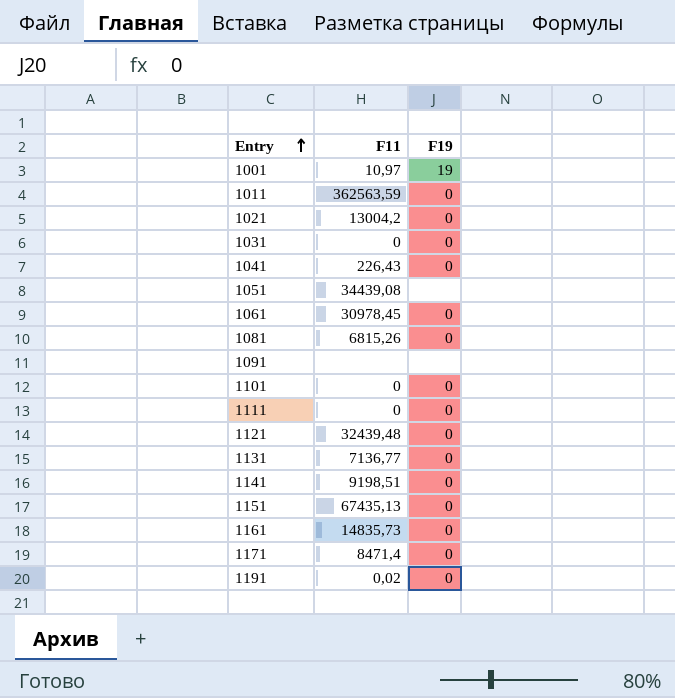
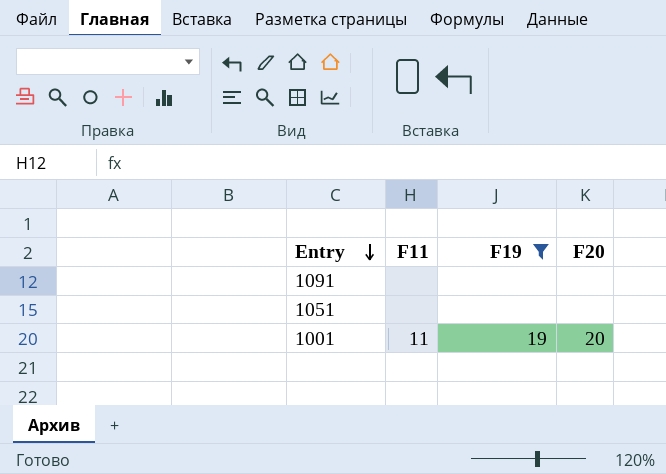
filter: none -> F19 != 0
row order: Entry ascending -> Entry descending
column F20 | position: none -> 4
1051 | F11: 34439,08 -> none
1001 | F11: 10,97 -> 11

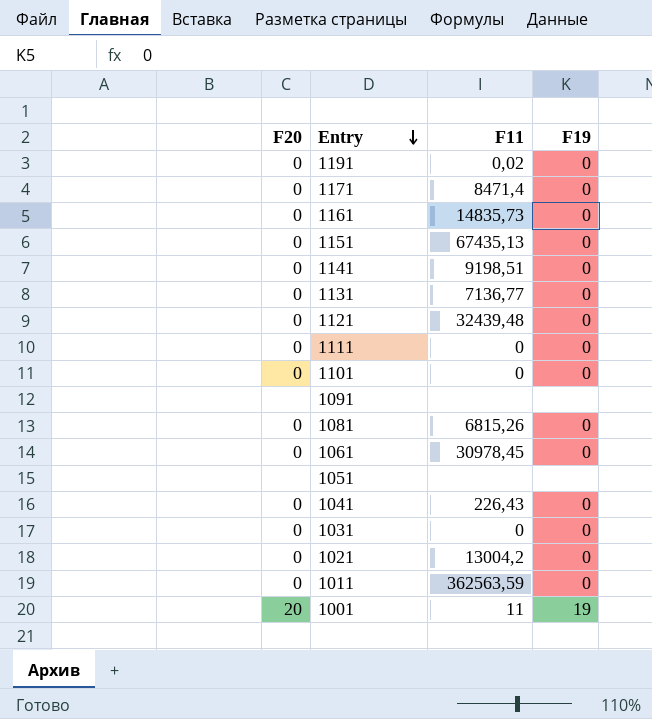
filter: F19 != 0 -> none
column F20 | position: 4 -> 1

